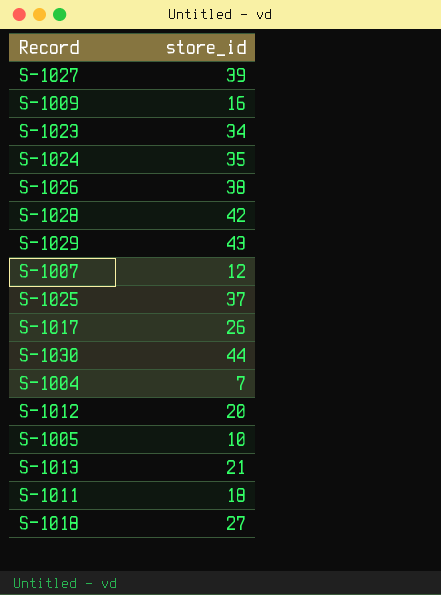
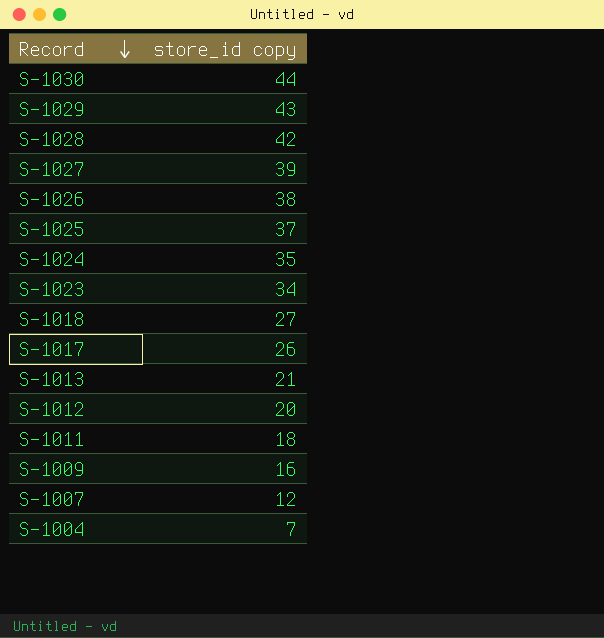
row order: none -> Record descending
column name: store_id -> store_id copy
row S-1005: 10 -> none

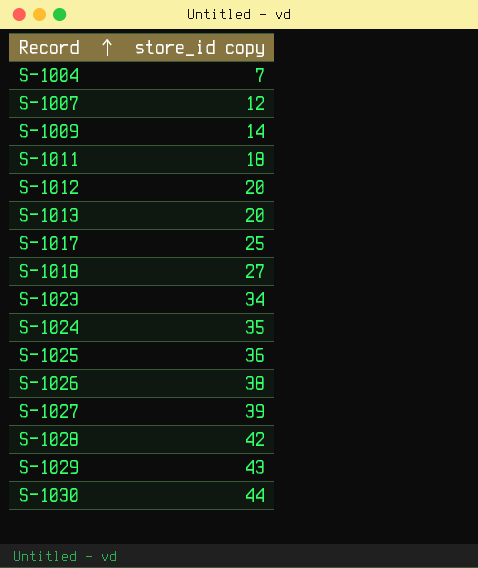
row order: Record descending -> Record ascending
S-1009 | store_id copy: 16 -> 14
S-1013 | store_id copy: 21 -> 20
S-1017 | store_id copy: 26 -> 25
S-1025 | store_id copy: 37 -> 36

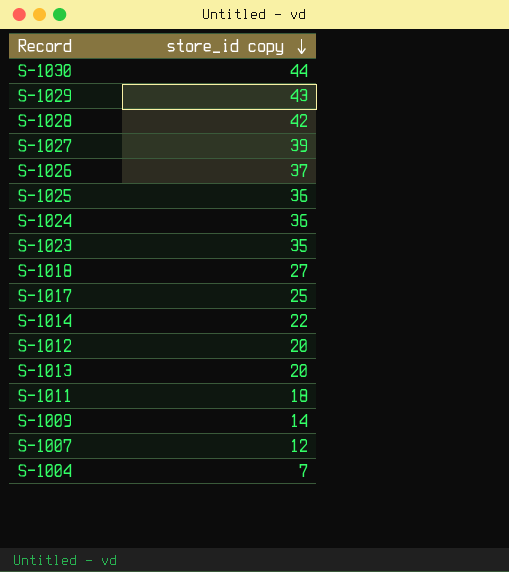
row order: Record ascending -> store_id copy descending
S-1026 | store_id copy: 38 -> 37
S-1024 | store_id copy: 35 -> 36
S-1023 | store_id copy: 34 -> 35
row S-1014: none -> 22

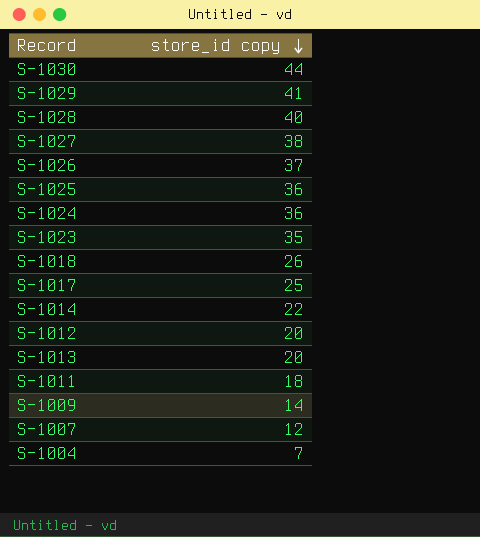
S-1029 | store_id copy: 43 -> 41
S-1028 | store_id copy: 42 -> 40
S-1027 | store_id copy: 39 -> 38
S-1018 | store_id copy: 27 -> 26

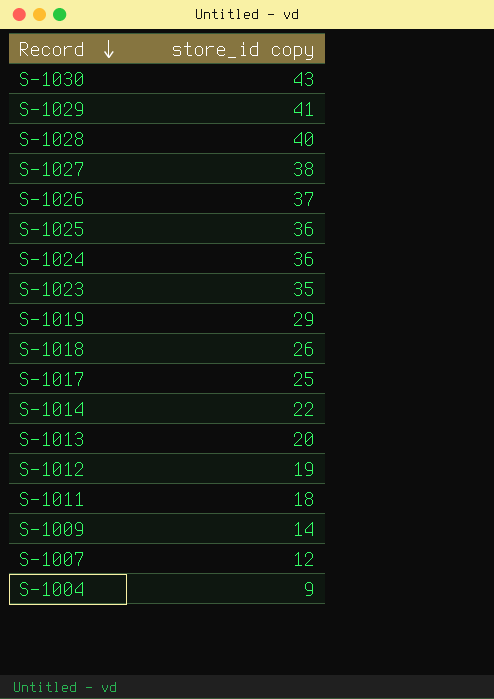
row order: store_id copy descending -> Record descending
S-1030 | store_id copy: 44 -> 43
row S-1019: none -> 29
S-1012 | store_id copy: 20 -> 19
S-1004 | store_id copy: 7 -> 9

